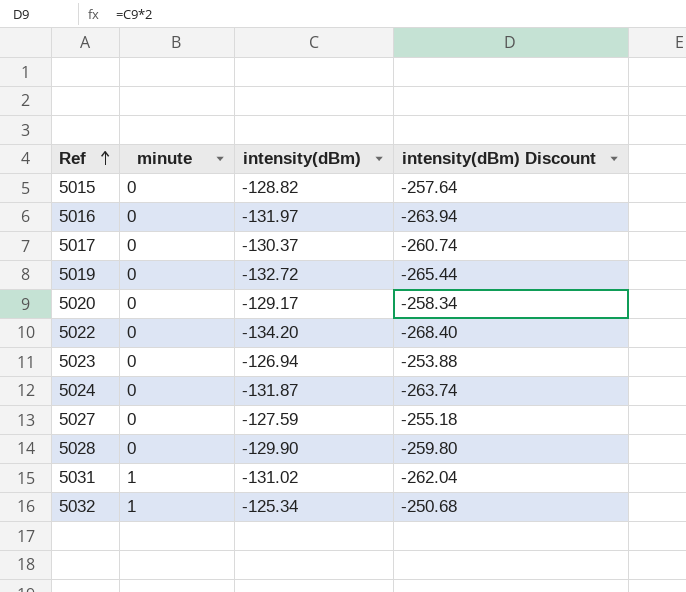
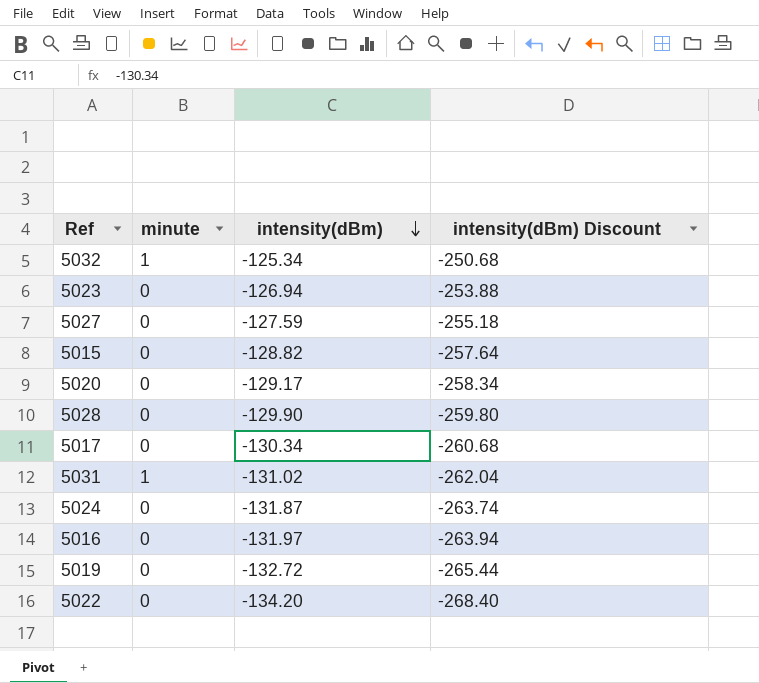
row order: Ref ascending -> intensity(dBm) descending
5017 | intensity(dBm): -130.37 -> -130.34
5017 | intensity(dBm) Discount: -260.74 -> -260.68

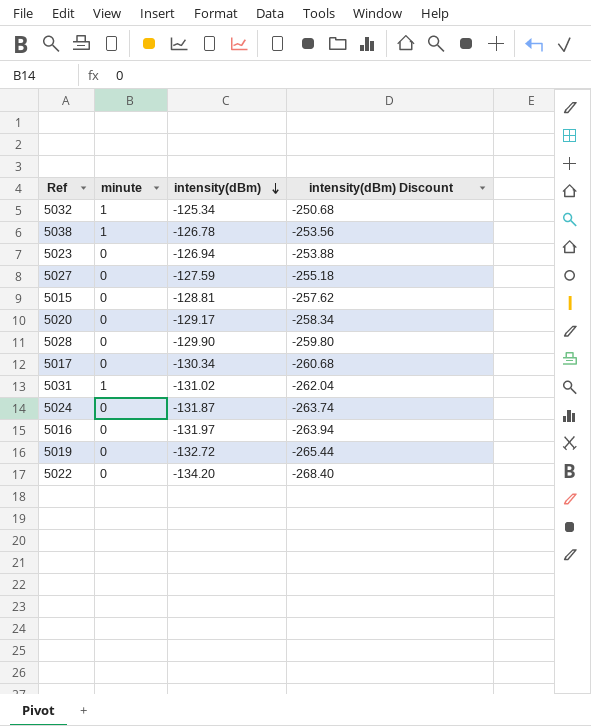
row 5038: none -> 1 | -126.78 | -253.56
5015 | intensity(dBm): -128.82 -> -128.81
5015 | intensity(dBm) Discount: -257.64 -> -257.62

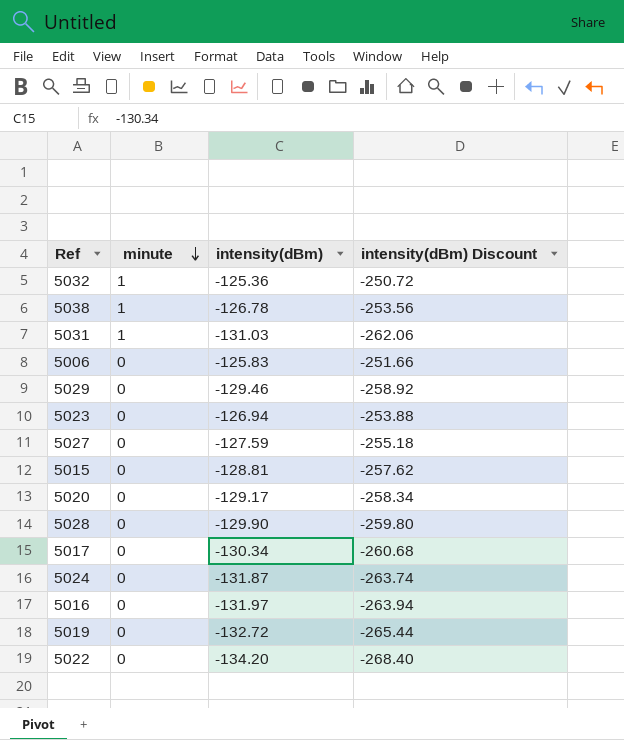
row order: intensity(dBm) descending -> minute descending
5032 | intensity(dBm): -125.34 -> -125.36
5032 | intensity(dBm) Discount: -250.68 -> -250.72
5031 | intensity(dBm): -131.02 -> -131.03
5031 | intensity(dBm) Discount: -262.04 -> -262.06
row 5006: none -> 0 | -125.83 | -251.66
row 5029: none -> 0 | -129.46 | -258.92

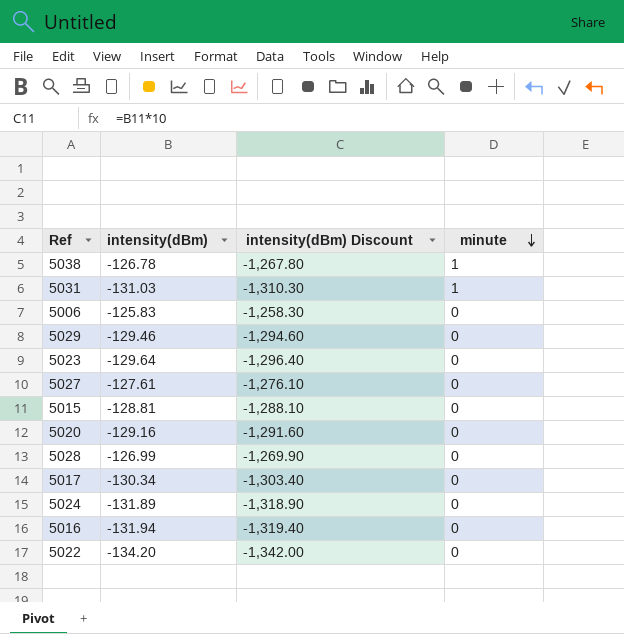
column intensity(dBm) Discount | formula: [intensity(dBm)] * 2 -> [intensity(dBm)] * 10
column minute | position: 2 -> 4
row 5032: 1 | -125.36 | -250.72 -> none
row 5019: 0 | -132.72 | -265.44 -> none
5023 | intensity(dBm): -126.94 -> -129.64
5027 | intensity(dBm): -127.59 -> -127.61
5020 | intensity(dBm): -129.17 -> -129.16
5028 | intensity(dBm): -129.90 -> -126.99
5024 | intensity(dBm): -131.87 -> -131.89
5016 | intensity(dBm): -131.97 -> -131.94

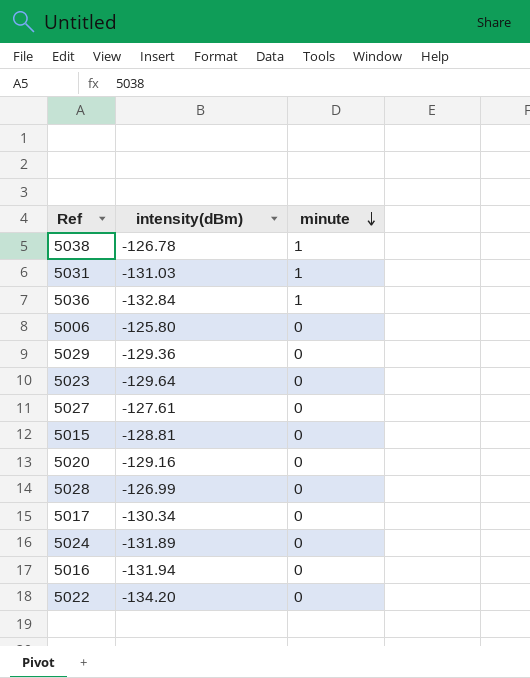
column intensity(dBm) Discount | formula: [intensity(dBm)] * 10 -> none
row 5036: none -> -132.84 | 1
5006 | intensity(dBm): -125.83 -> -125.80
5029 | intensity(dBm): -129.46 -> -129.36

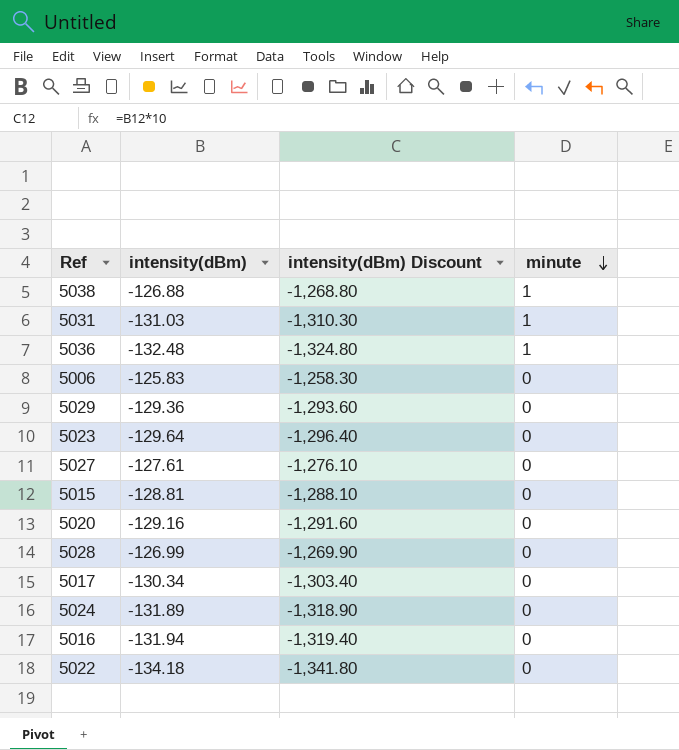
column intensity(dBm) Discount | formula: none -> [intensity(dBm)] * 10
5038 | intensity(dBm): -126.78 -> -126.88
5036 | intensity(dBm): -132.84 -> -132.48
5006 | intensity(dBm): -125.80 -> -125.83
5022 | intensity(dBm): -134.20 -> -134.18

